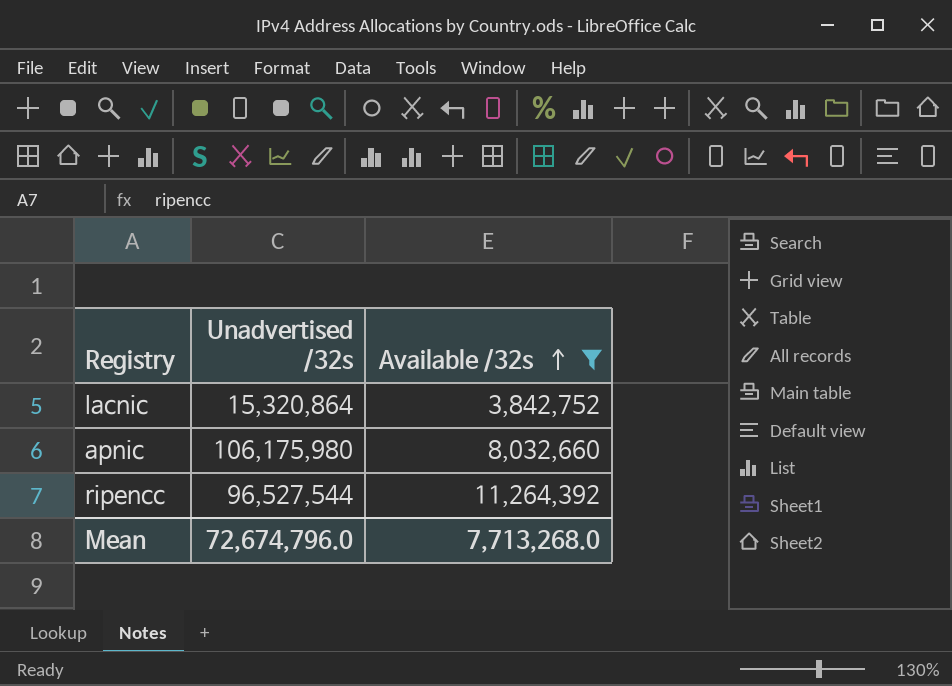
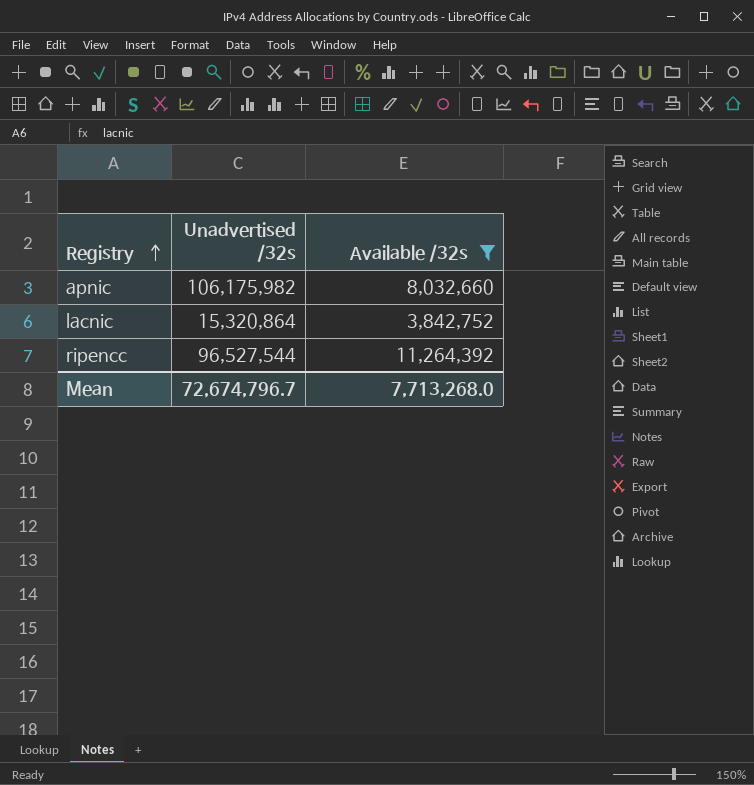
row order: Available /32s ascending -> Registry ascending
apnic | Unadvertised /32s: 106,175,980 -> 106,175,982
Mean | Unadvertised /32s: 72,674,796.0 -> 72,674,796.7

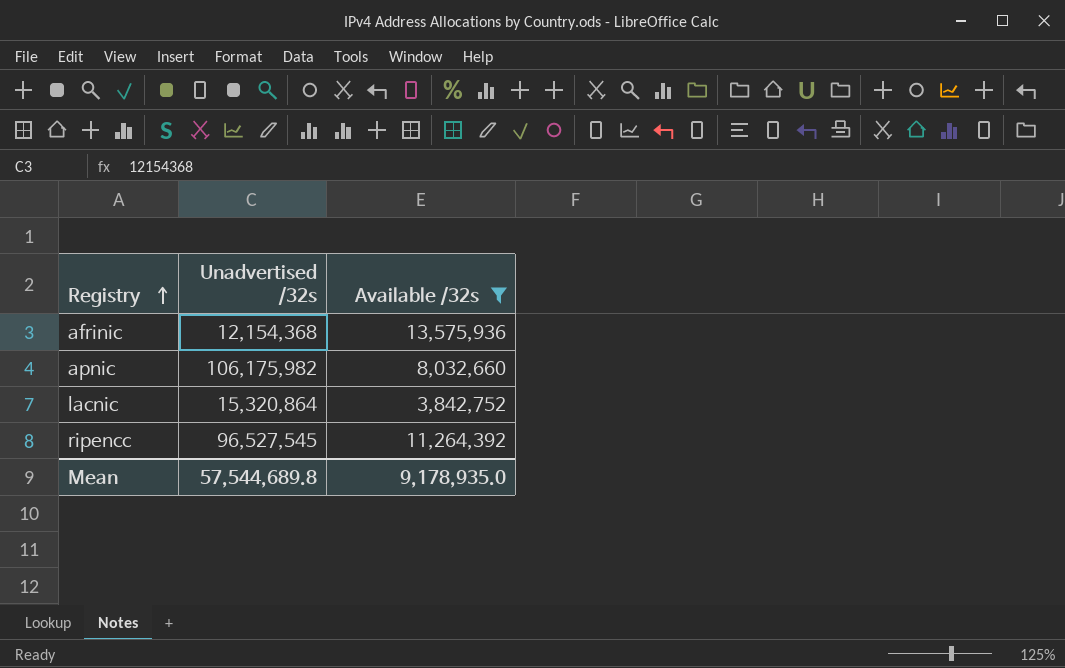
row afrinic: none -> 12,154,368 | 13,575,936
ripencc | Unadvertised /32s: 96,527,544 -> 96,527,545
Mean | Unadvertised /32s: 72,674,796.7 -> 57,544,689.8
Mean | Available /32s: 7,713,268.0 -> 9,178,935.0

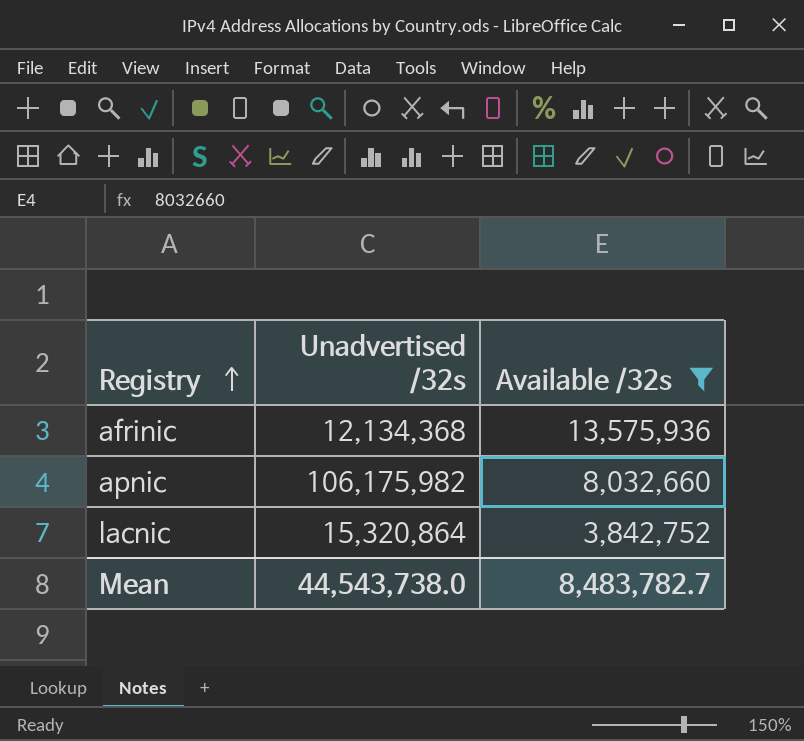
row ripencc: 96,527,545 | 11,264,392 -> none
afrinic | Unadvertised /32s: 12,154,368 -> 12,134,368
Mean | Unadvertised /32s: 57,544,689.8 -> 44,543,738.0
Mean | Available /32s: 9,178,935.0 -> 8,483,782.7

